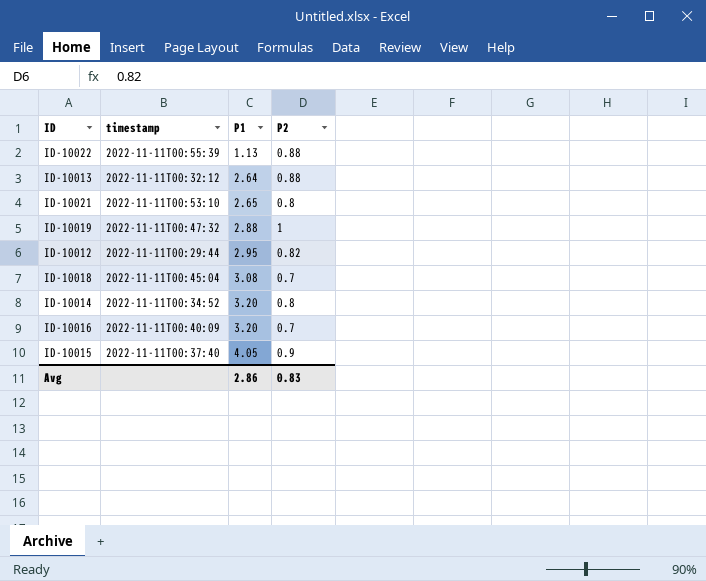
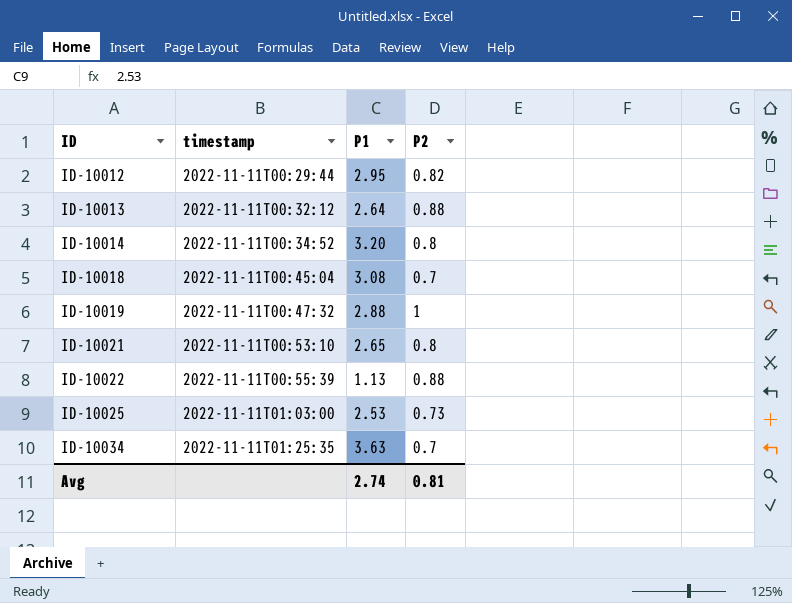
row order: P1 ascending -> ID ascending
row ID-10016: 2022-11-11T00:40:09 | 3.20 | 0.7 -> none
row ID-10015: 2022-11-11T00:37:40 | 4.05 | 0.9 -> none
row ID-10025: none -> 2022-11-11T01:03:00 | 2.53 | 0.73
row ID-10034: none -> 2022-11-11T01:25:35 | 3.63 | 0.7
Avg | P1: 2.86 -> 2.74
Avg | P2: 0.83 -> 0.81

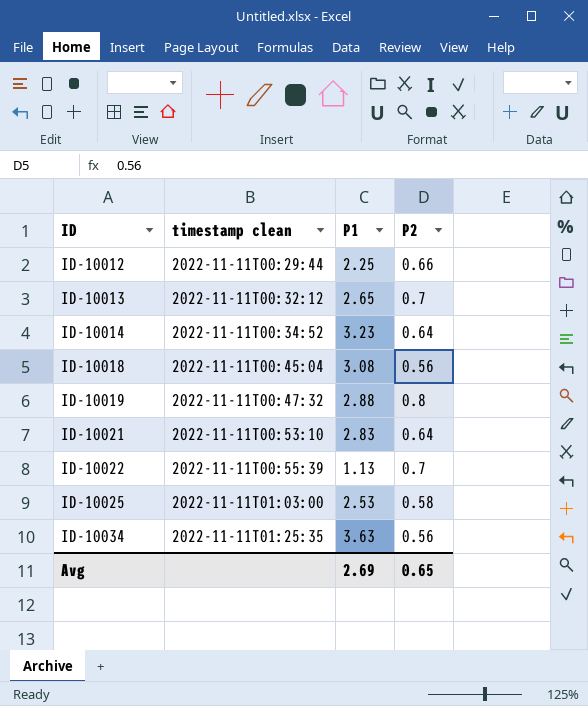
column name: timestamp -> timestamp clean
ID-10012 | P1: 2.95 -> 2.25
ID-10012 | P2: 0.82 -> 0.66
ID-10013 | P1: 2.64 -> 2.65
ID-10013 | P2: 0.88 -> 0.7
ID-10014 | P1: 3.20 -> 3.23
ID-10014 | P2: 0.8 -> 0.64
ID-10018 | P2: 0.7 -> 0.56
ID-10019 | P2: 1 -> 0.8
ID-10021 | P1: 2.65 -> 2.83
ID-10021 | P2: 0.8 -> 0.64
ID-10022 | P2: 0.88 -> 0.7
ID-10025 | P2: 0.73 -> 0.58
ID-10034 | P2: 0.7 -> 0.56
Avg | P1: 2.74 -> 2.69
Avg | P2: 0.81 -> 0.65

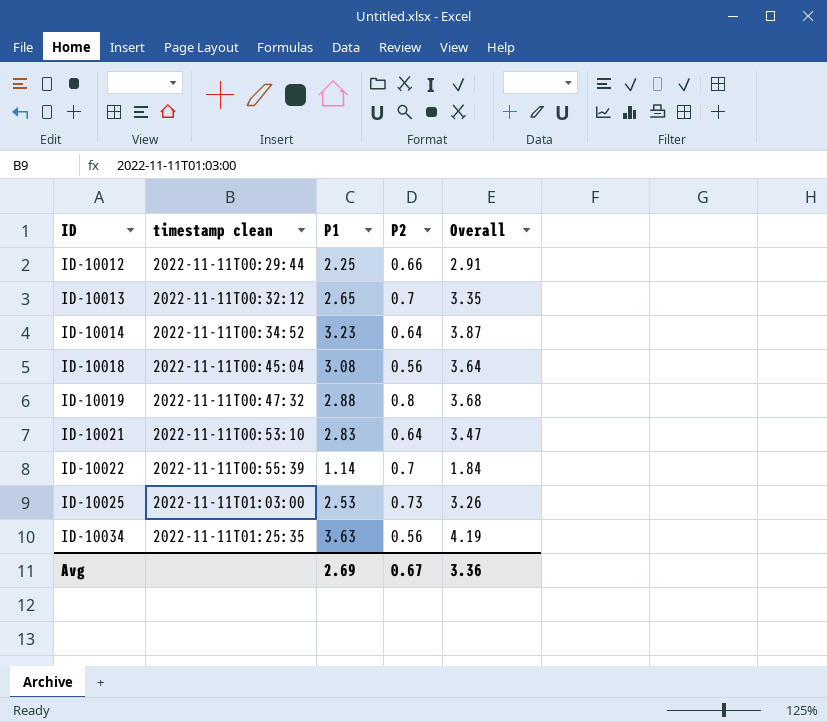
column Overall | formula: none -> [P1] + [P2]
ID-10022 | P1: 1.13 -> 1.14
ID-10025 | P2: 0.58 -> 0.73
Avg | P2: 0.65 -> 0.67

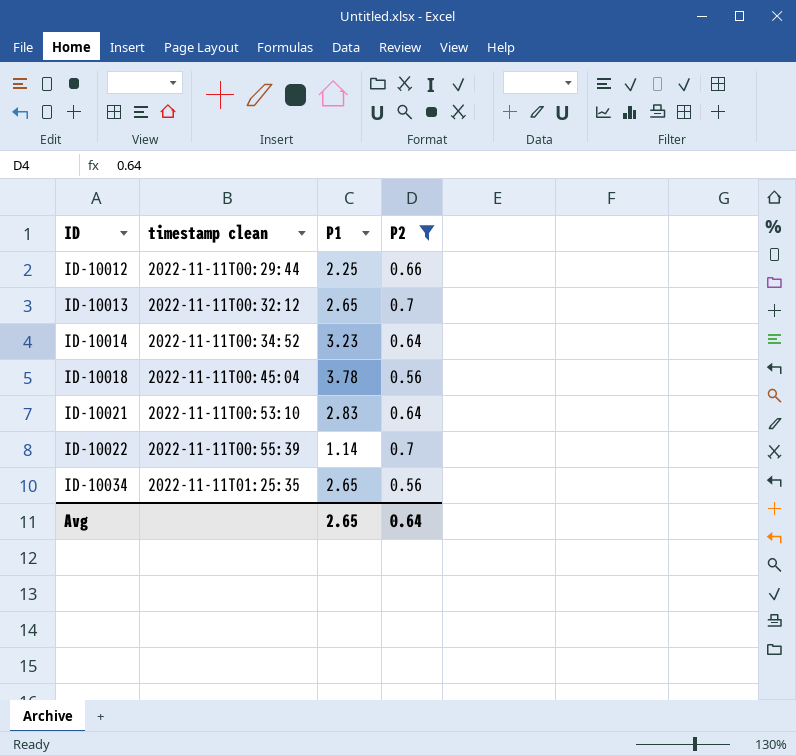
filter: none -> P2 <= 0.7
column Overall | formula: [P1] + [P2] -> none
ID-10018 | P1: 3.08 -> 3.78
ID-10034 | P1: 3.63 -> 2.65
Avg | P1: 2.69 -> 2.65
Avg | P2: 0.67 -> 0.64

